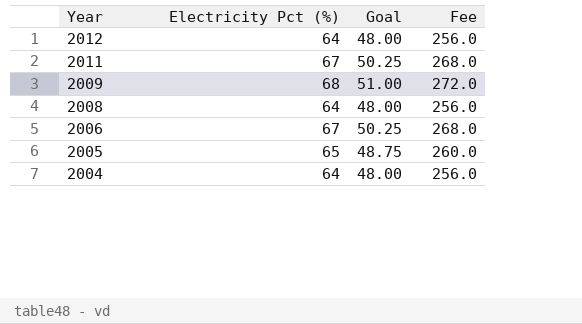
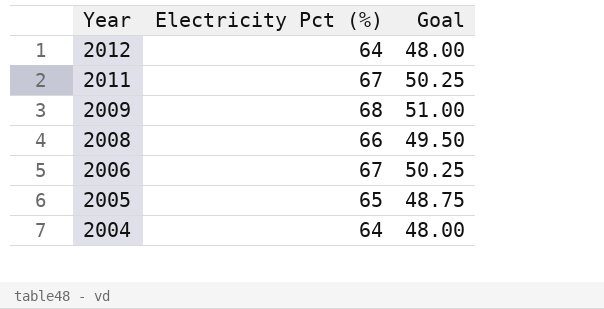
column Fee | formula: [Electricity Pct (%)] * 4 -> none
2008 | Electricity Pct (%): 64 -> 66
2008 | Goal: 48.00 -> 49.50

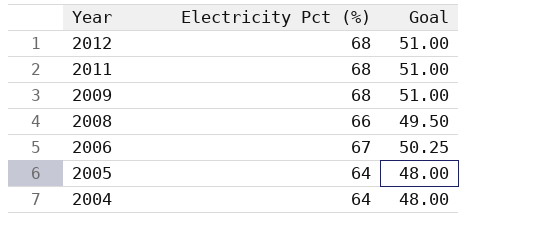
2012 | Electricity Pct (%): 64 -> 68
2012 | Goal: 48.00 -> 51.00
2011 | Electricity Pct (%): 67 -> 68
2011 | Goal: 50.25 -> 51.00
2005 | Electricity Pct (%): 65 -> 64
2005 | Goal: 48.75 -> 48.00

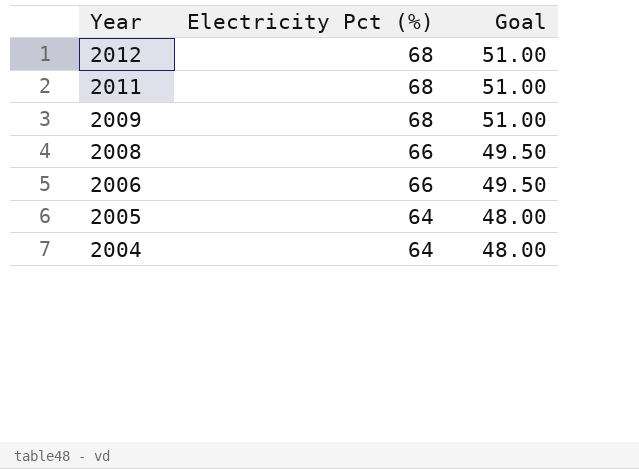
2006 | Electricity Pct (%): 67 -> 66
2006 | Goal: 50.25 -> 49.50

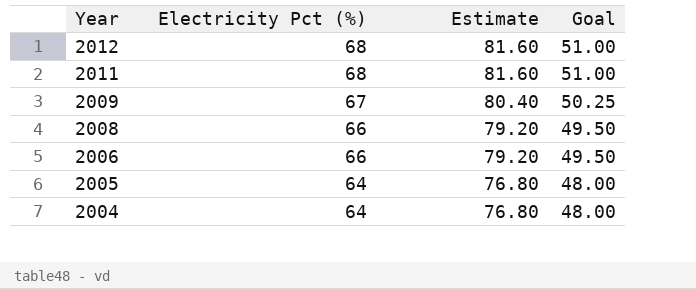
column Estimate | formula: none -> [Electricity Pct (%)] * 1.2
2009 | Electricity Pct (%): 68 -> 67
2009 | Goal: 51.00 -> 50.25

